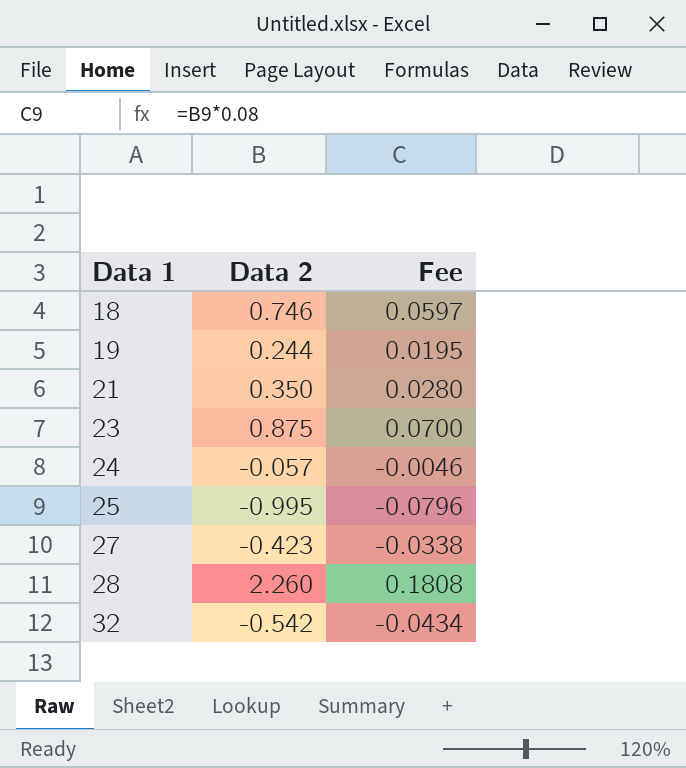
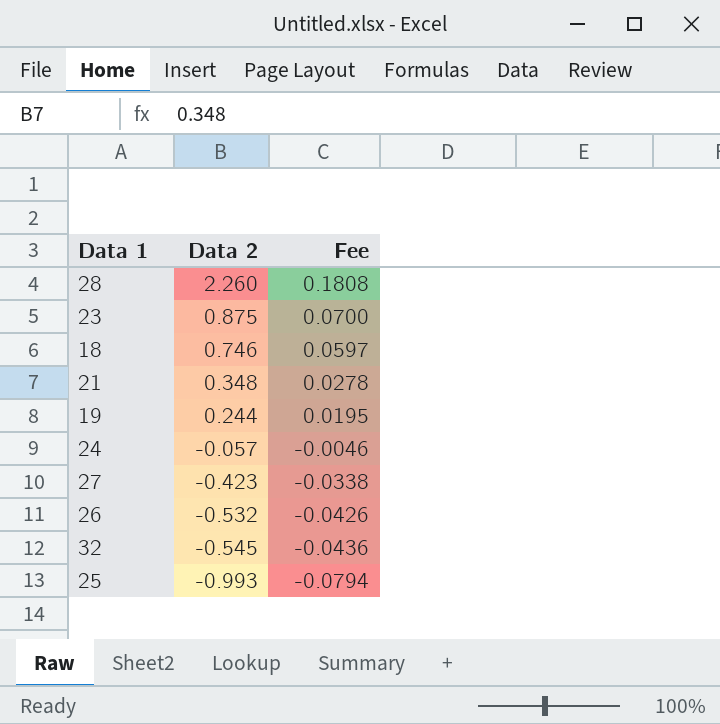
row order: Data 1 ascending -> Data 2 descending
21 | Data 2: 0.350 -> 0.348
21 | Fee: 0.0280 -> 0.0278
row 26: none -> -0.532 | -0.0426
32 | Data 2: -0.542 -> -0.545
32 | Fee: -0.0434 -> -0.0436
25 | Data 2: -0.995 -> -0.993
25 | Fee: -0.0796 -> -0.0794

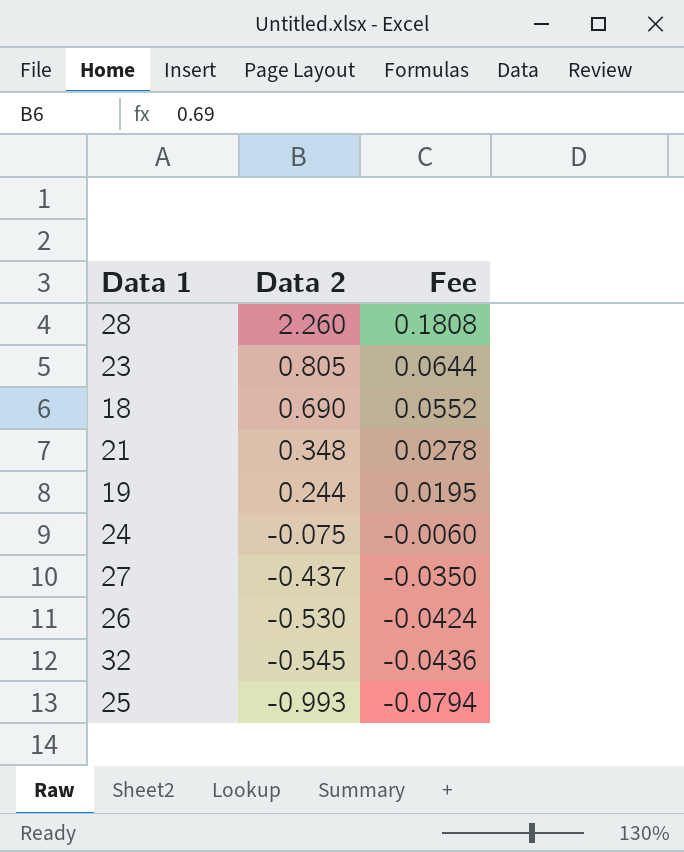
23 | Data 2: 0.875 -> 0.805
23 | Fee: 0.0700 -> 0.0644
18 | Data 2: 0.746 -> 0.690
18 | Fee: 0.0597 -> 0.0552
24 | Data 2: -0.057 -> -0.075
24 | Fee: -0.0046 -> -0.0060
27 | Data 2: -0.423 -> -0.437
27 | Fee: -0.0338 -> -0.0350
26 | Data 2: -0.532 -> -0.530
26 | Fee: -0.0426 -> -0.0424

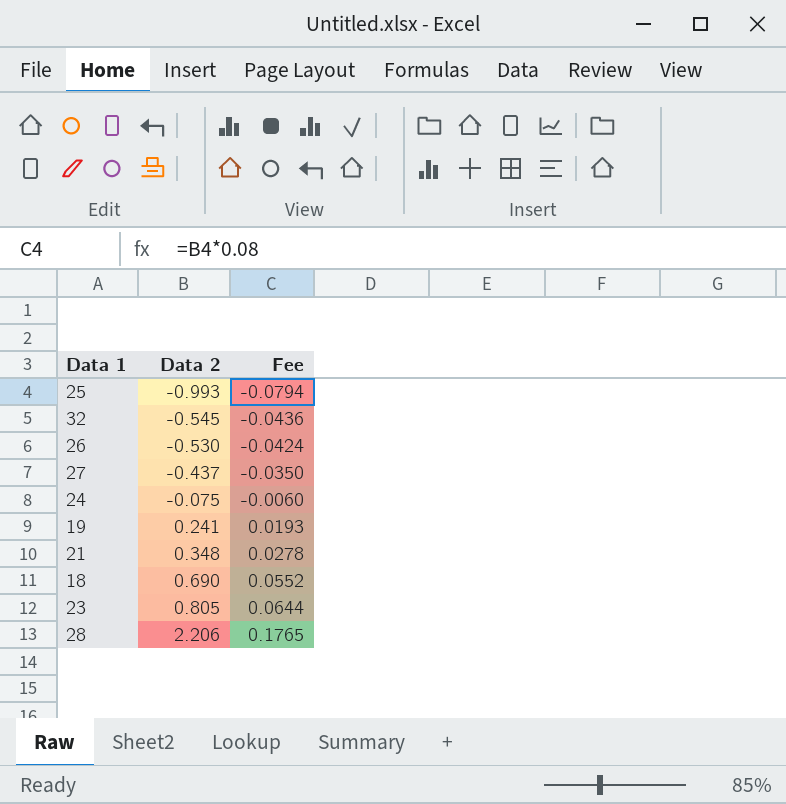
row order: Data 2 descending -> Data 2 ascending
19 | Data 2: 0.244 -> 0.241
19 | Fee: 0.0195 -> 0.0193
28 | Data 2: 2.260 -> 2.206
28 | Fee: 0.1808 -> 0.1765

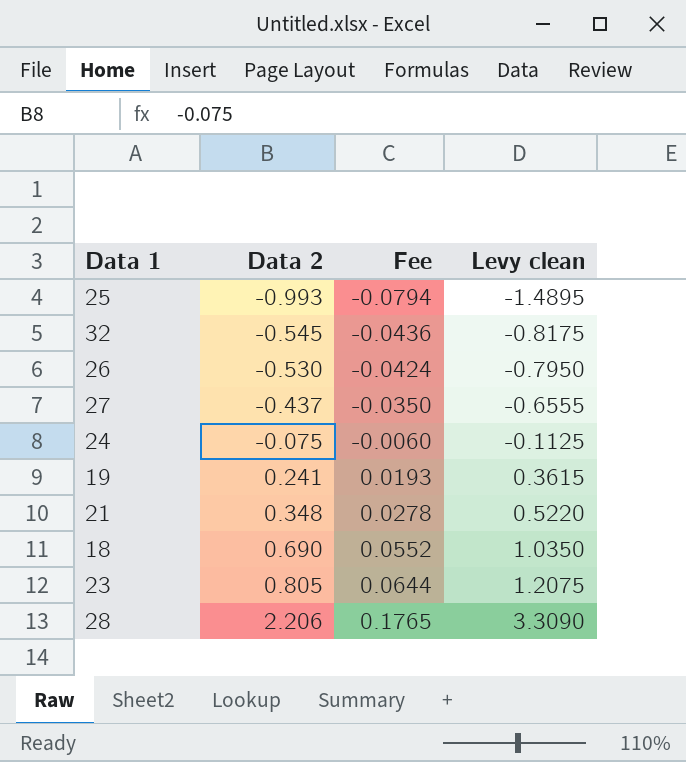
column Levy clean | formula: none -> [Data 2] * 1.5

